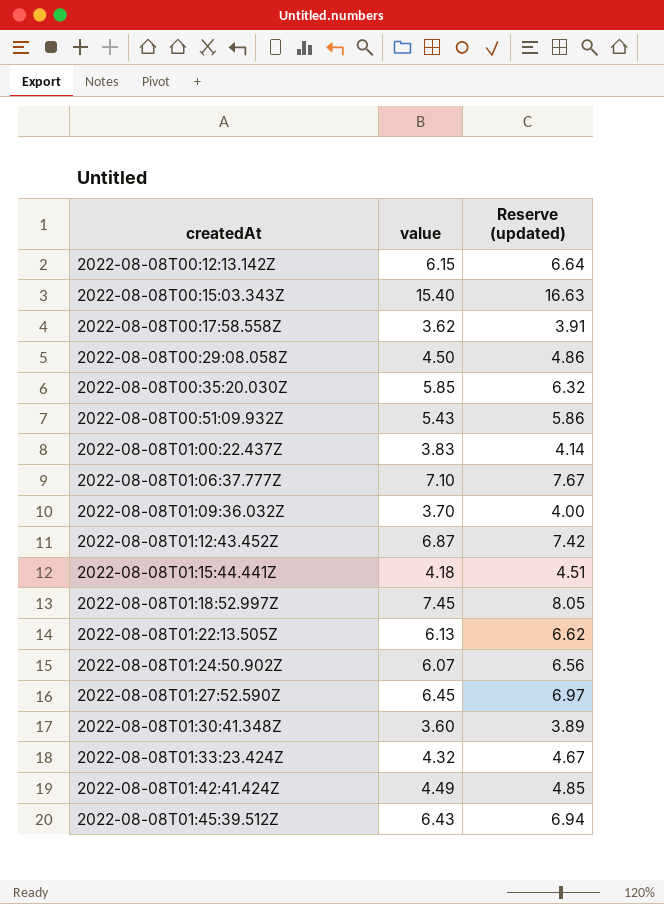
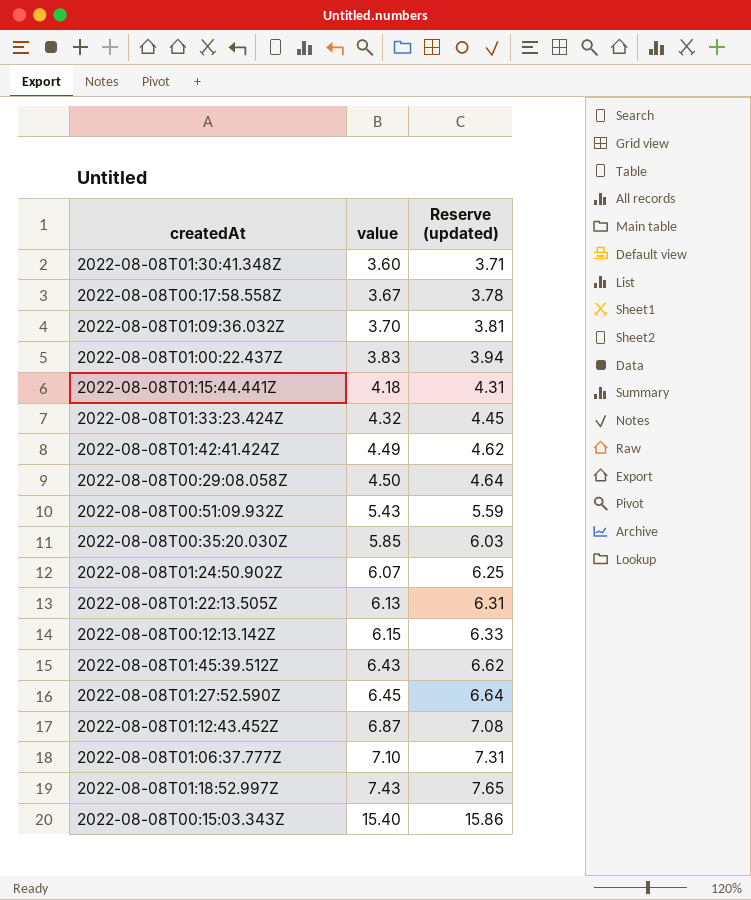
row order: createdAt ascending -> value ascending
column Reserve (updated) | formula: [value] * 1.08 -> [value] * 1.03
2022-08-08T00:17:58.558Z | value: 3.62 -> 3.67
2022-08-08T01:18:52.997Z | value: 7.45 -> 7.43

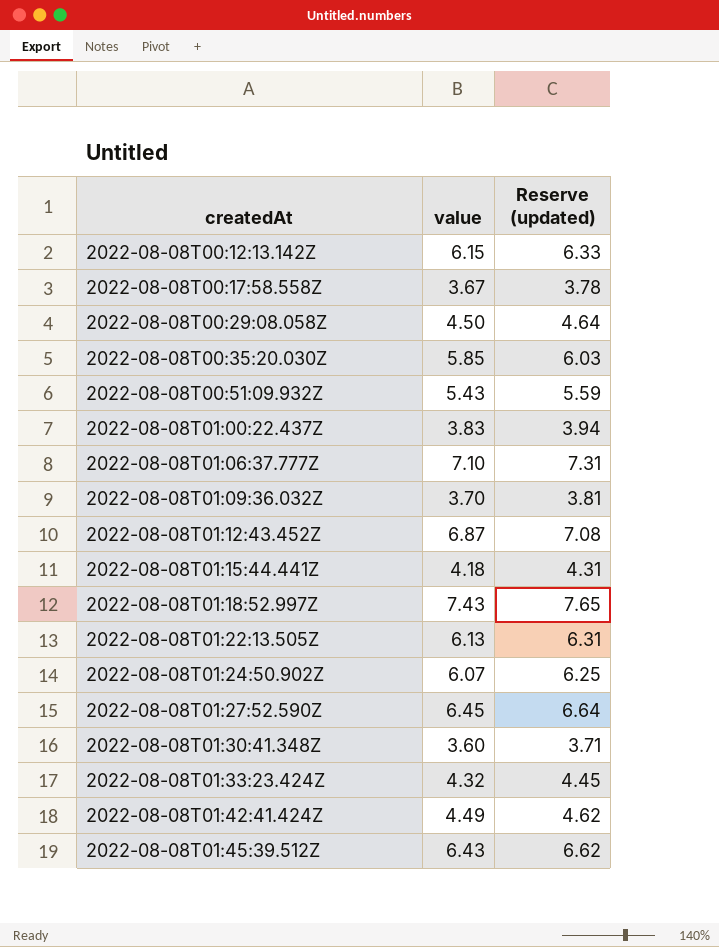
row order: value ascending -> createdAt ascending
row 2022-08-08T00:15:03.343Z: 15.40 | 15.86 -> none

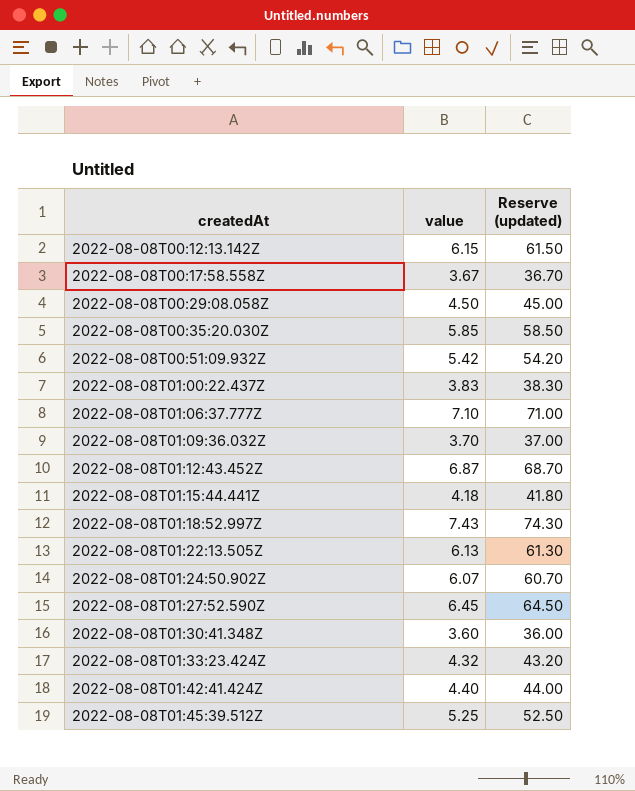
column Reserve (updated) | formula: [value] * 1.03 -> [value] * 10
2022-08-08T00:51:09.932Z | value: 5.43 -> 5.42
2022-08-08T01:42:41.424Z | value: 4.49 -> 4.40
2022-08-08T01:45:39.512Z | value: 6.43 -> 5.25

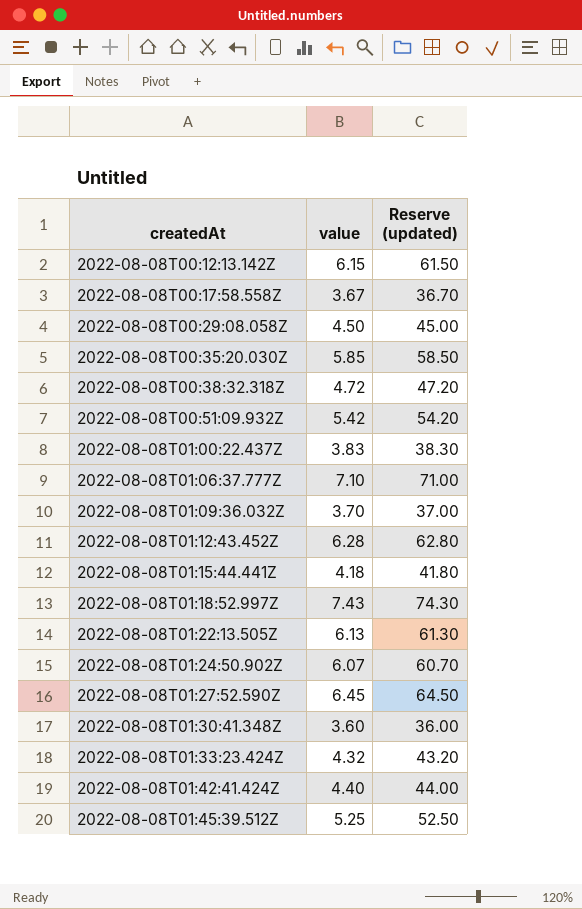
row 2022-08-08T00:38:32.318Z: none -> 4.72 | 47.20
2022-08-08T01:12:43.452Z | value: 6.87 -> 6.28
2022-08-08T01:12:43.452Z | Reserve (updated): 68.70 -> 62.80

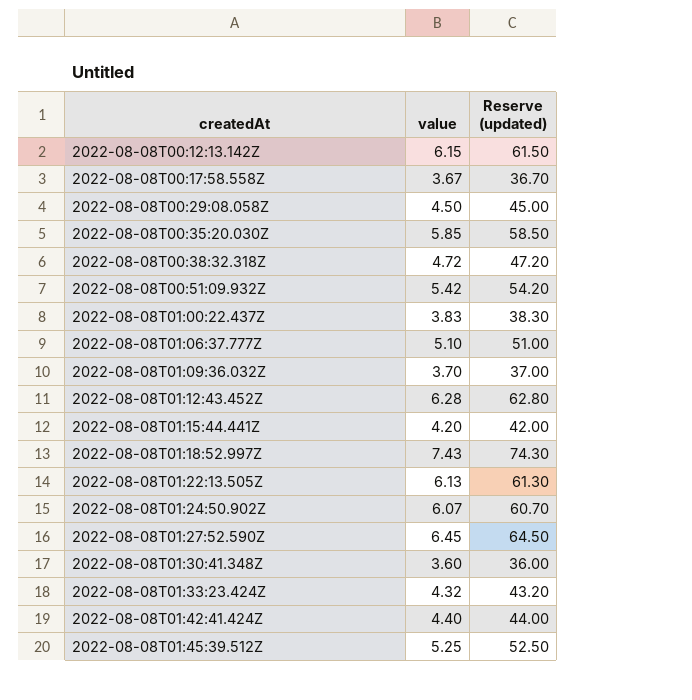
2022-08-08T01:06:37.777Z | value: 7.10 -> 5.10
2022-08-08T01:06:37.777Z | Reserve (updated): 71.00 -> 51.00
2022-08-08T01:15:44.441Z | value: 4.18 -> 4.20
2022-08-08T01:15:44.441Z | Reserve (updated): 41.80 -> 42.00

